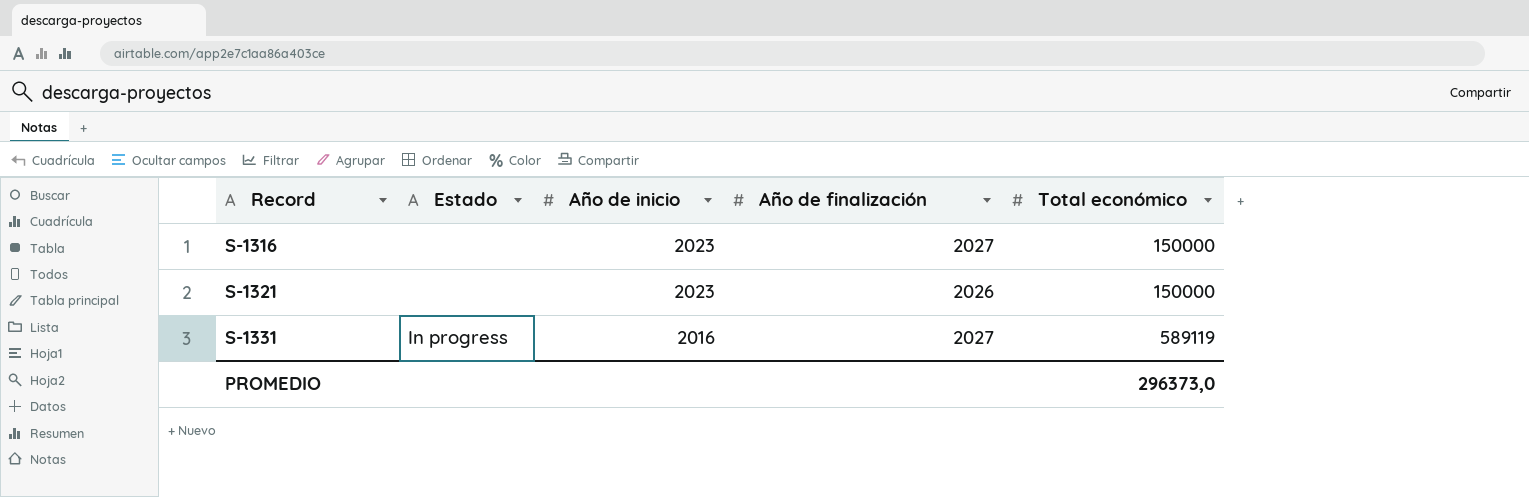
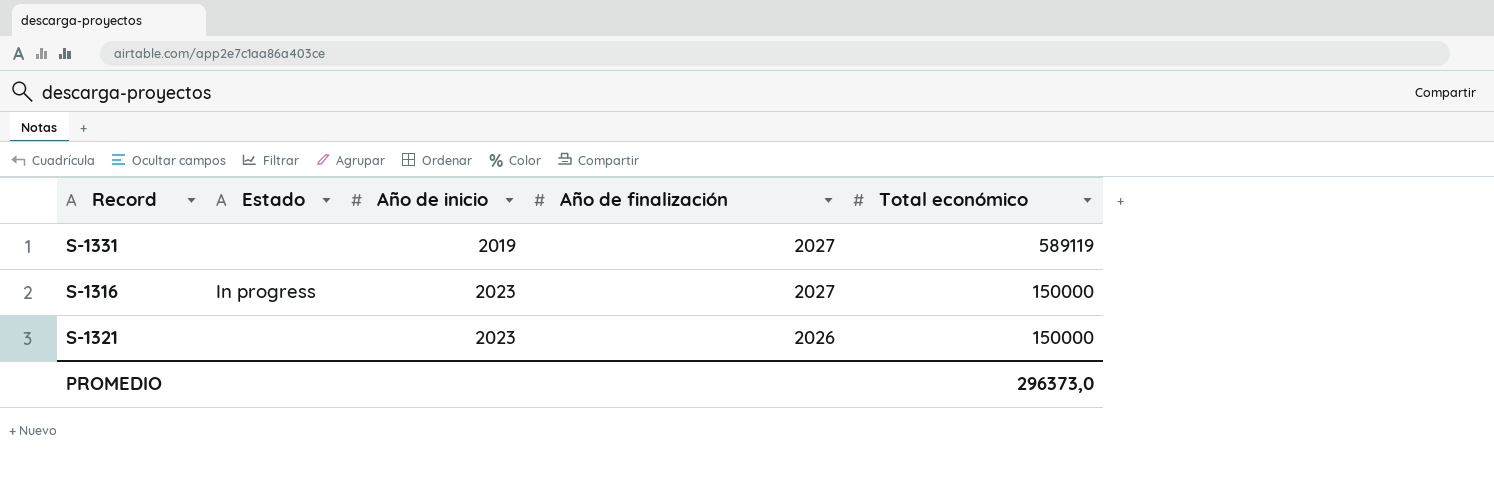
row order: Record ascending -> Año de inicio ascending
S-1331 | Estado: In progress -> none
S-1331 | Año de inicio: 2016 -> 2019
S-1316 | Estado: none -> In progress

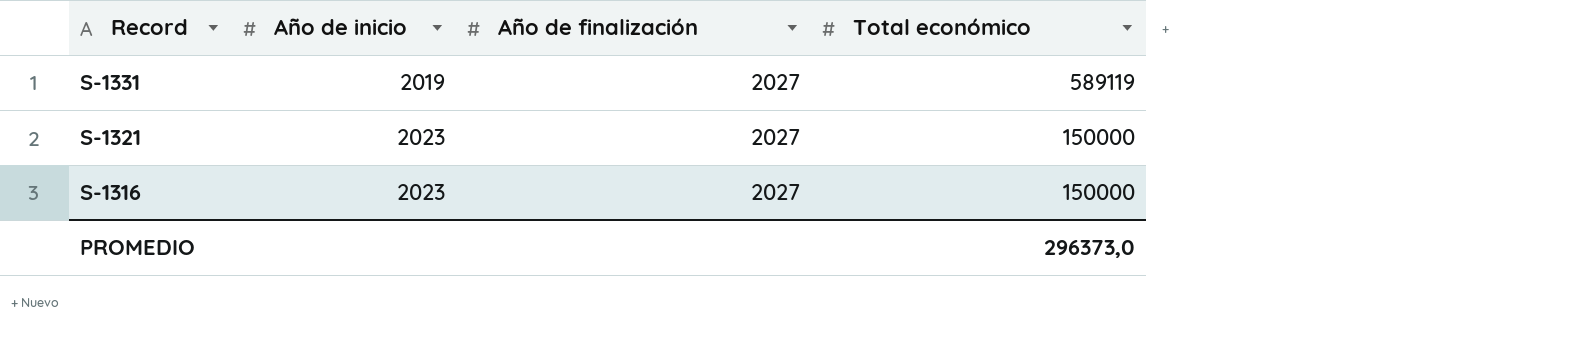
row order: Año de inicio ascending -> Record descending
column Estado | position: 2 -> none
S-1321 | Año de finalización: 2026 -> 2027

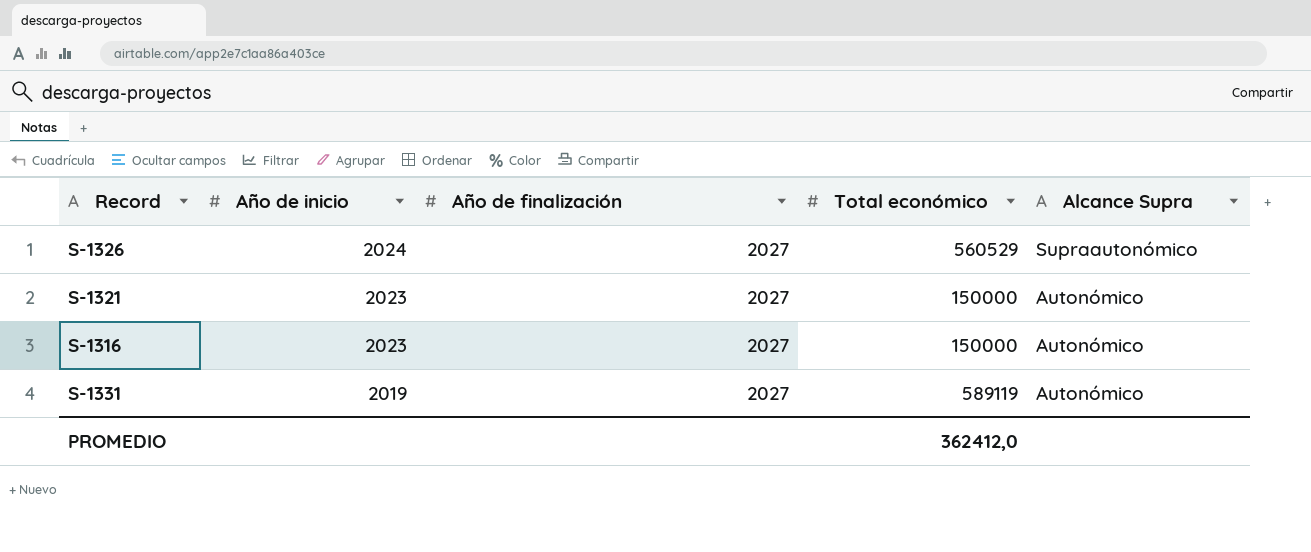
row order: Record descending -> Año de inicio descending
column Alcance Supra | position: none -> 5
row S-1326: none -> 2024 | 2027 | 560529 | Supraautonómico
PROMEDIO | Total económico: 296373,0 -> 362412,0

